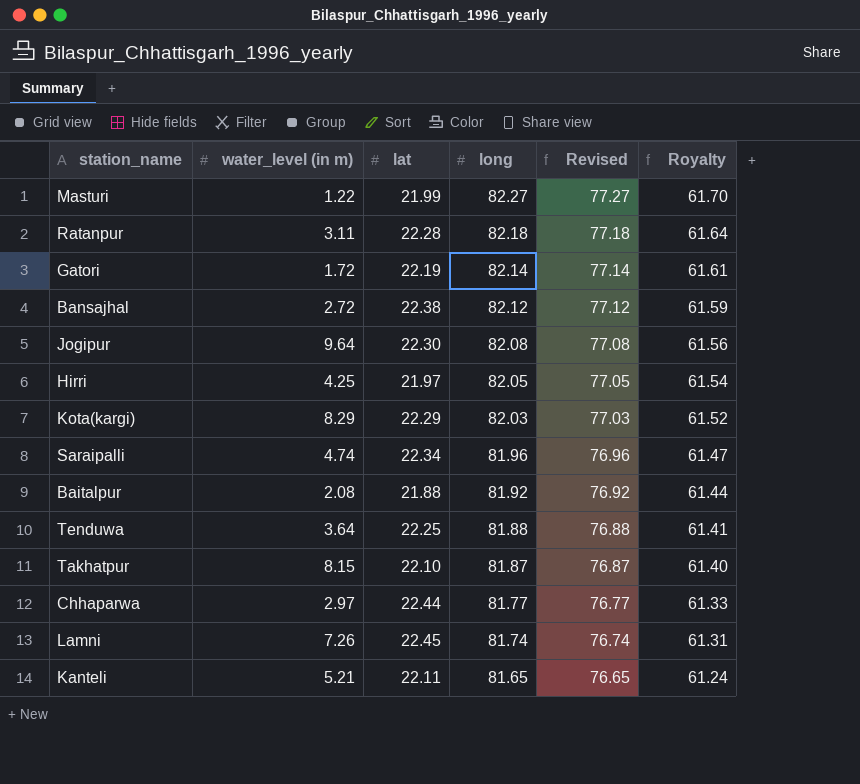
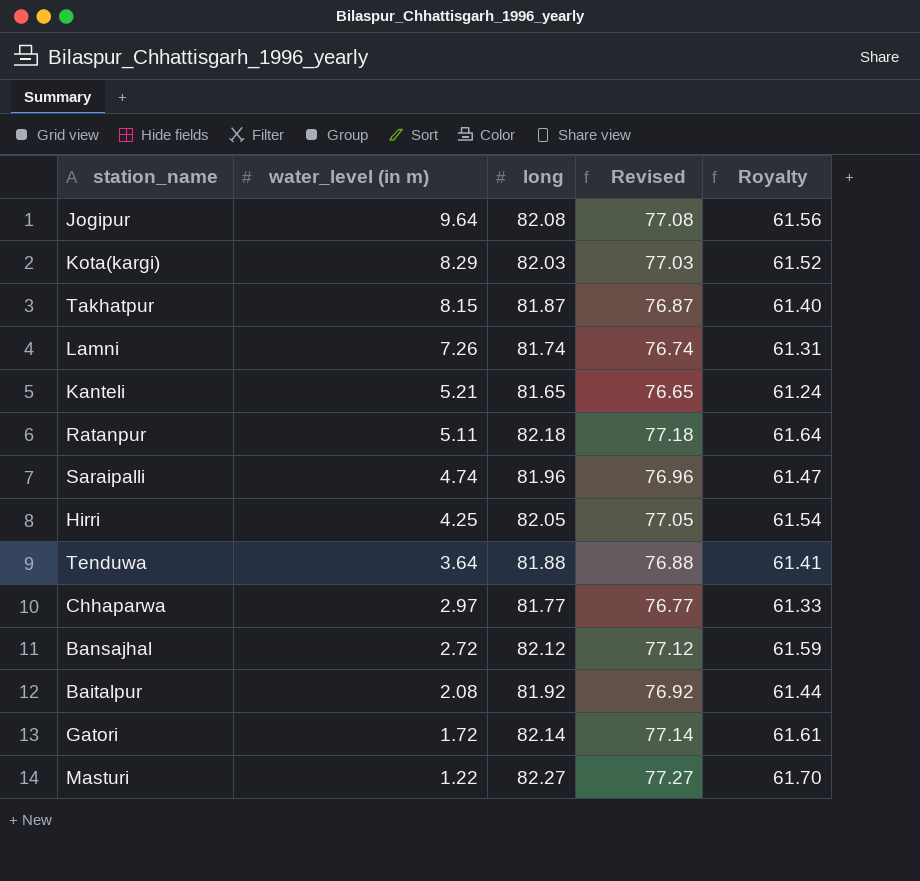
row order: long descending -> water_level (in m) descending
column lat | position: 3 -> none
Ratanpur | water_level (in m): 3.11 -> 5.11

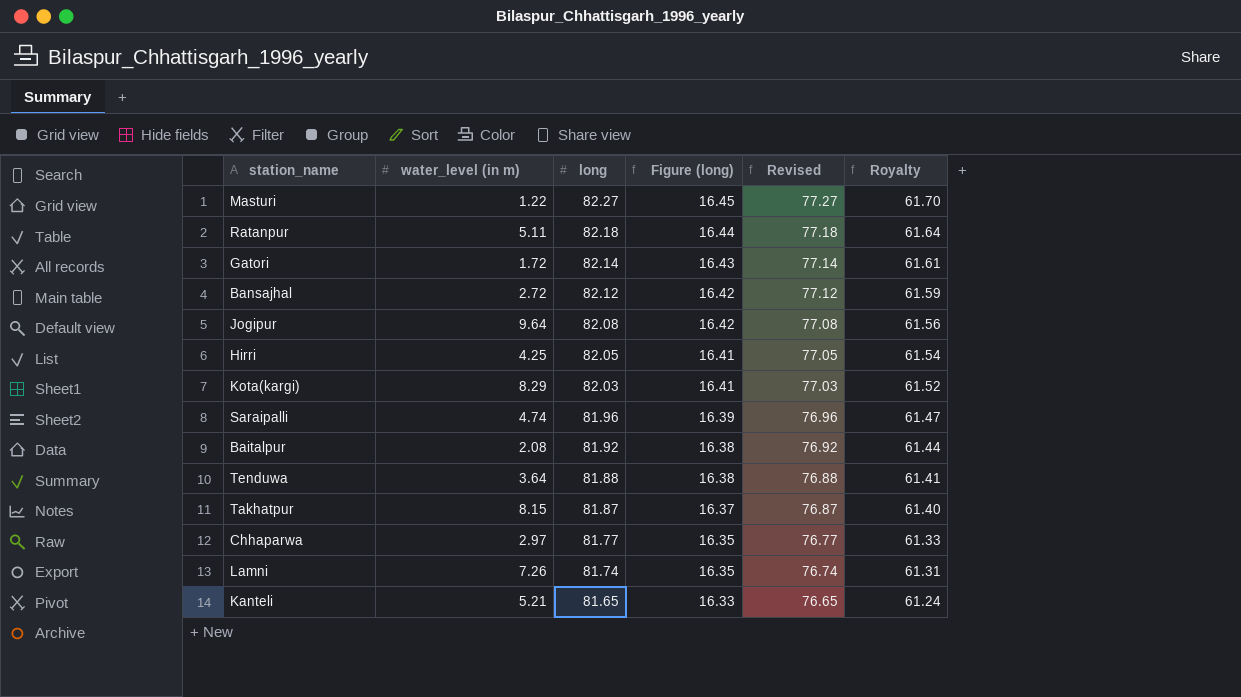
row order: water_level (in m) descending -> long descending
column Figure (long) | formula: none -> [long] * 0.2

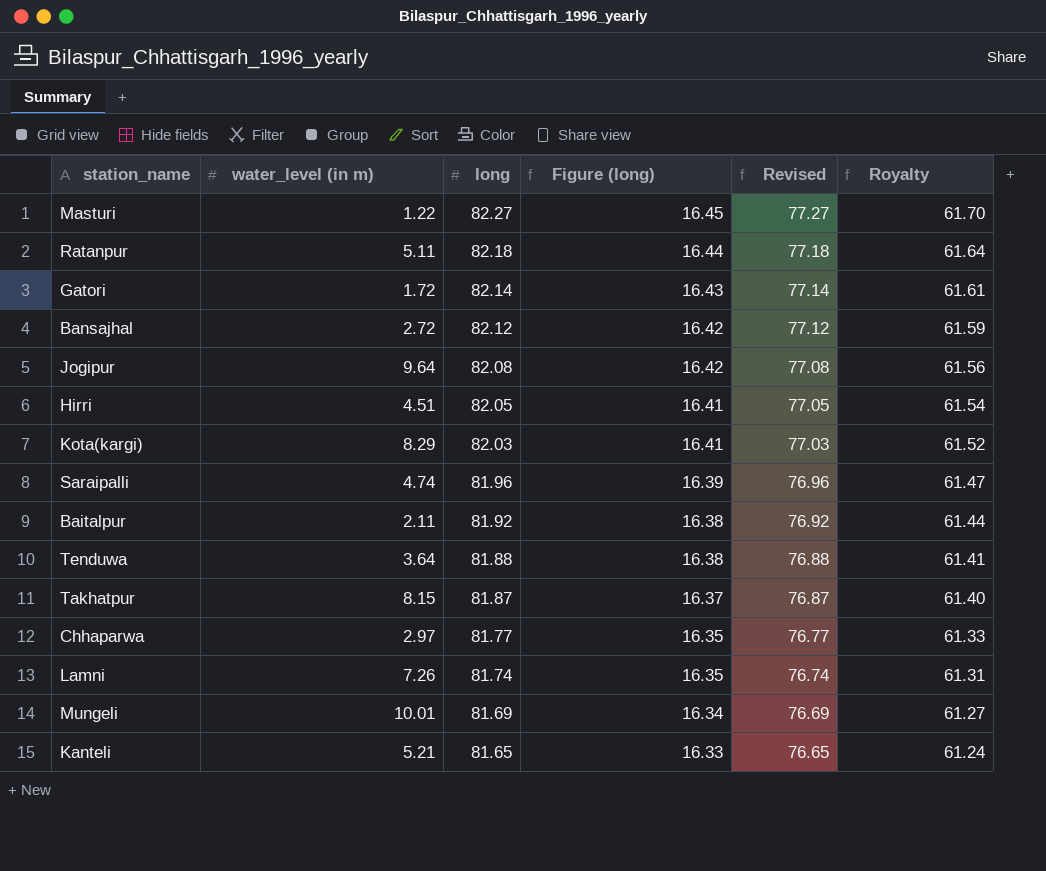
Hirri | water_level (in m): 4.25 -> 4.51
Baitalpur | water_level (in m): 2.08 -> 2.11
row Mungeli: none -> 10.01 | 81.69 | 16.34 | 76.69 | 61.27

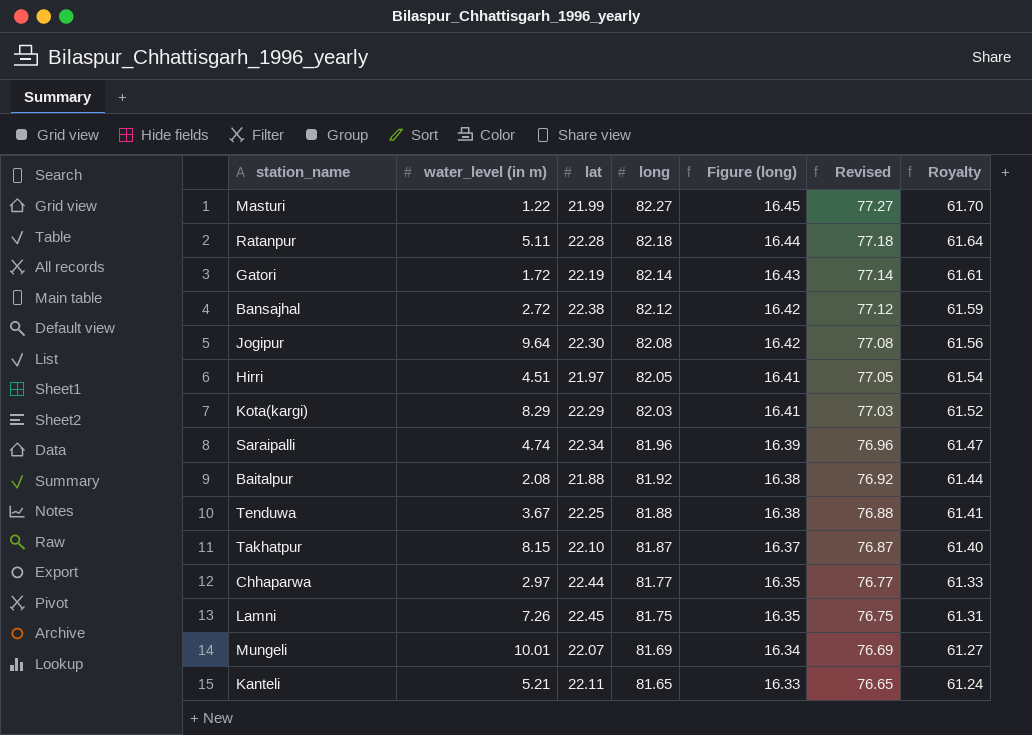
column lat | position: none -> 3
Baitalpur | water_level (in m): 2.11 -> 2.08
Tenduwa | water_level (in m): 3.64 -> 3.67
Lamni | long: 81.74 -> 81.75
Lamni | Revised: 76.74 -> 76.75

